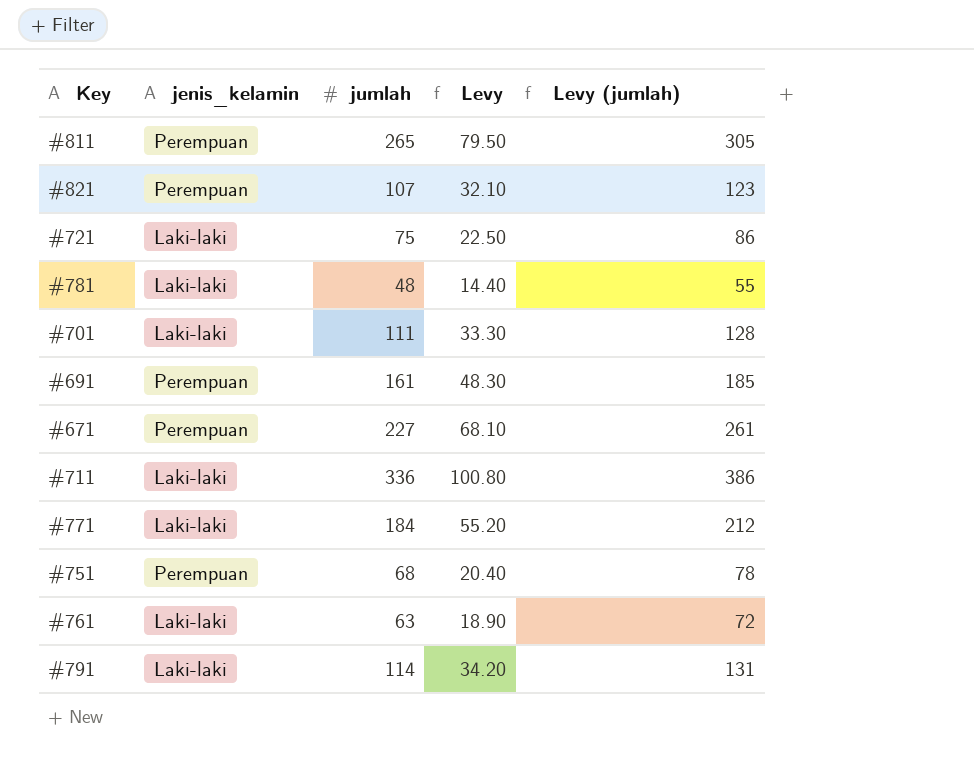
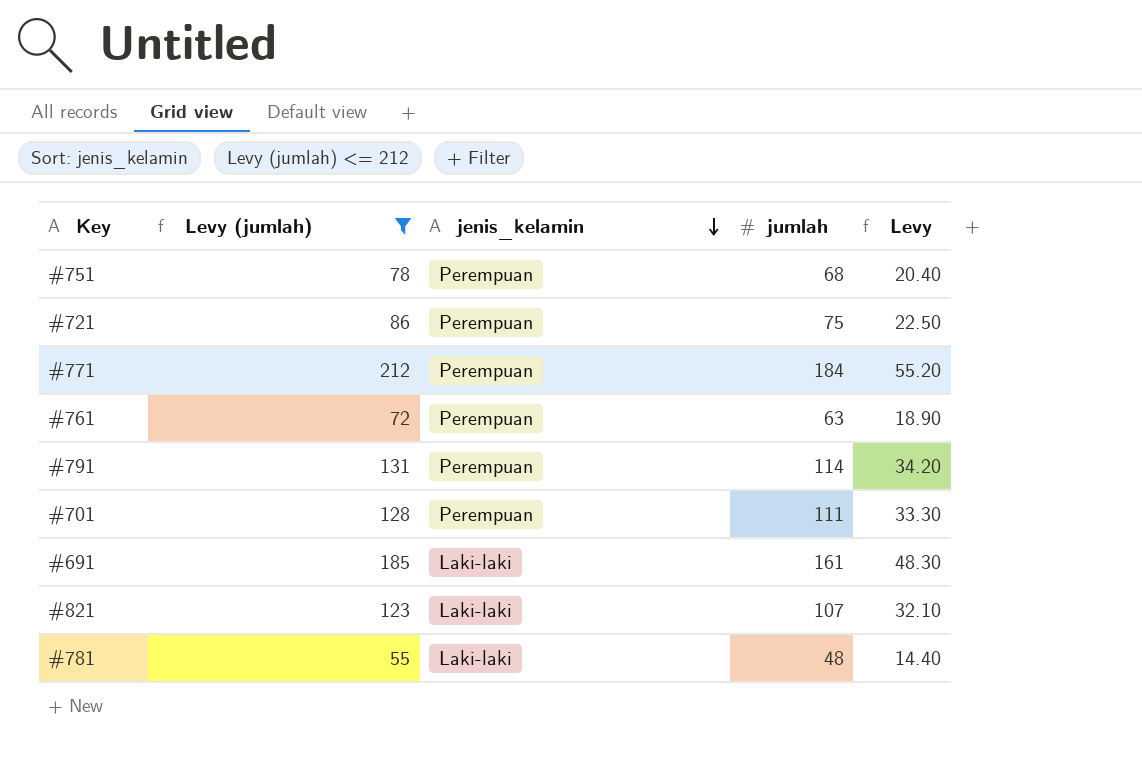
filter: none -> Levy (jumlah) <= 212
row order: none -> jenis_kelamin descending
column Levy (jumlah) | position: 5 -> 2
#721 | jenis_kelamin: Laki-laki -> Perempuan
#771 | jenis_kelamin: Laki-laki -> Perempuan
#761 | jenis_kelamin: Laki-laki -> Perempuan
#791 | jenis_kelamin: Laki-laki -> Perempuan
#701 | jenis_kelamin: Laki-laki -> Perempuan
#691 | jenis_kelamin: Perempuan -> Laki-laki
#821 | jenis_kelamin: Perempuan -> Laki-laki

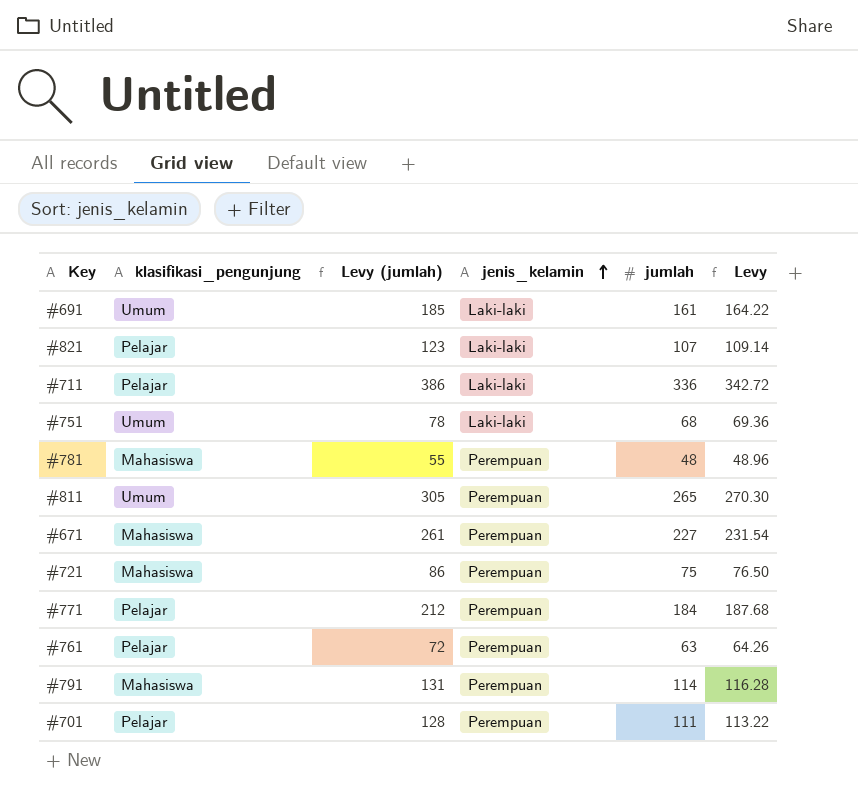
filter: Levy (jumlah) <= 212 -> none
row order: jenis_kelamin descending -> jenis_kelamin ascending
column klasifikasi_pengunjung | position: none -> 2
column Levy | formula: [jumlah] * 0.3 -> [jumlah] * 1.02
#751 | jenis_kelamin: Perempuan -> Laki-laki
#781 | jenis_kelamin: Laki-laki -> Perempuan

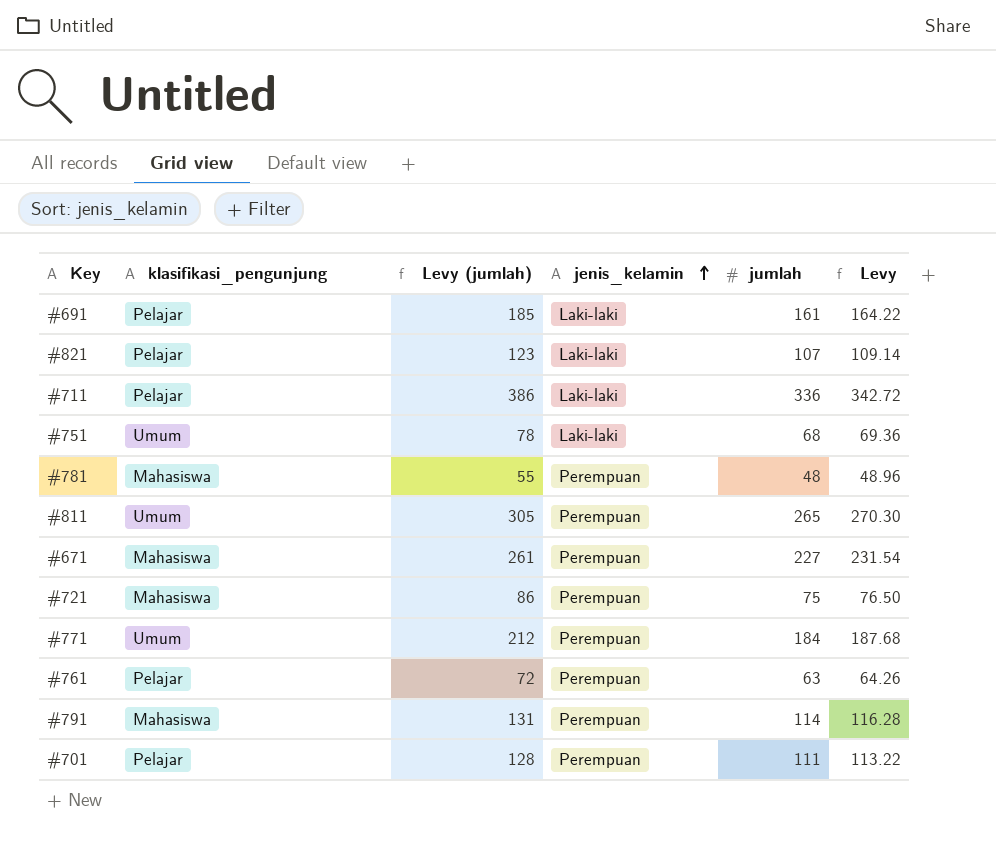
#691 | klasifikasi_pengunjung: Umum -> Pelajar
#771 | klasifikasi_pengunjung: Pelajar -> Umum

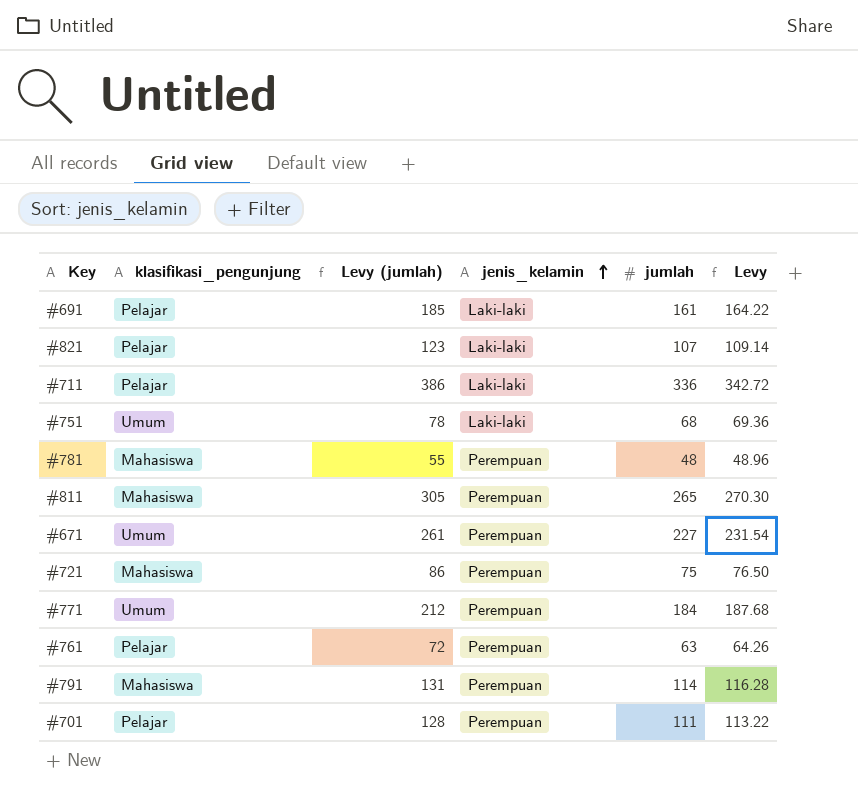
#811 | klasifikasi_pengunjung: Umum -> Mahasiswa
#671 | klasifikasi_pengunjung: Mahasiswa -> Umum

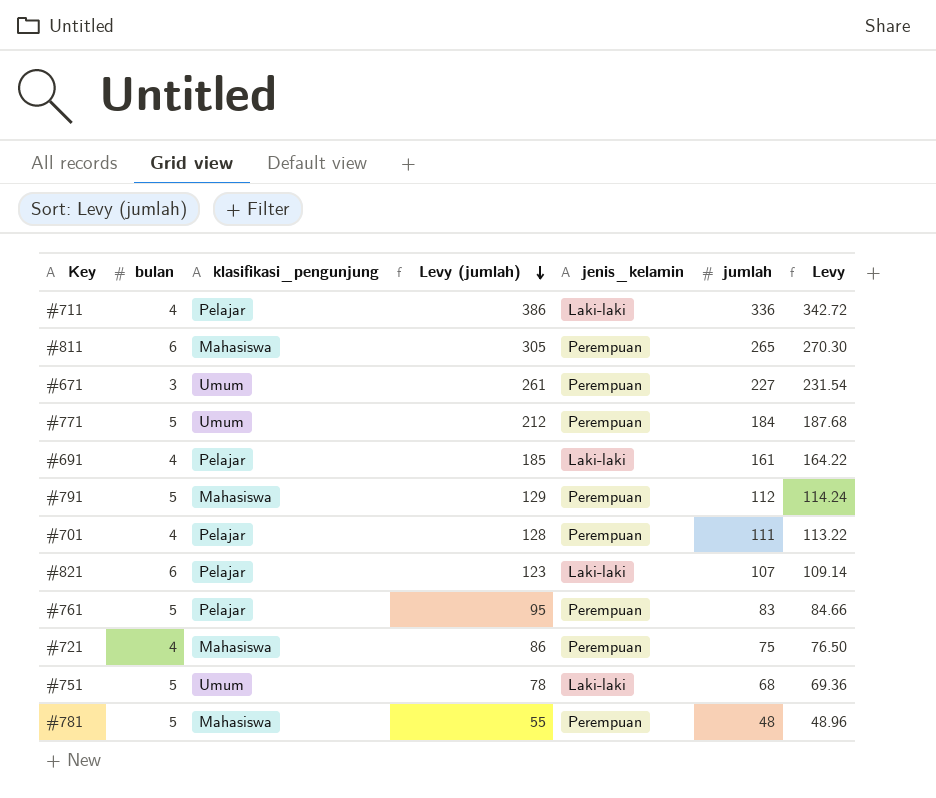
row order: jenis_kelamin ascending -> Levy (jumlah) descending
column bulan | position: none -> 2
#791 | Levy (jumlah): 131 -> 129
#791 | jumlah: 114 -> 112
#791 | Levy: 116.28 -> 114.24
#761 | Levy (jumlah): 72 -> 95
#761 | jumlah: 63 -> 83
#761 | Levy: 64.26 -> 84.66

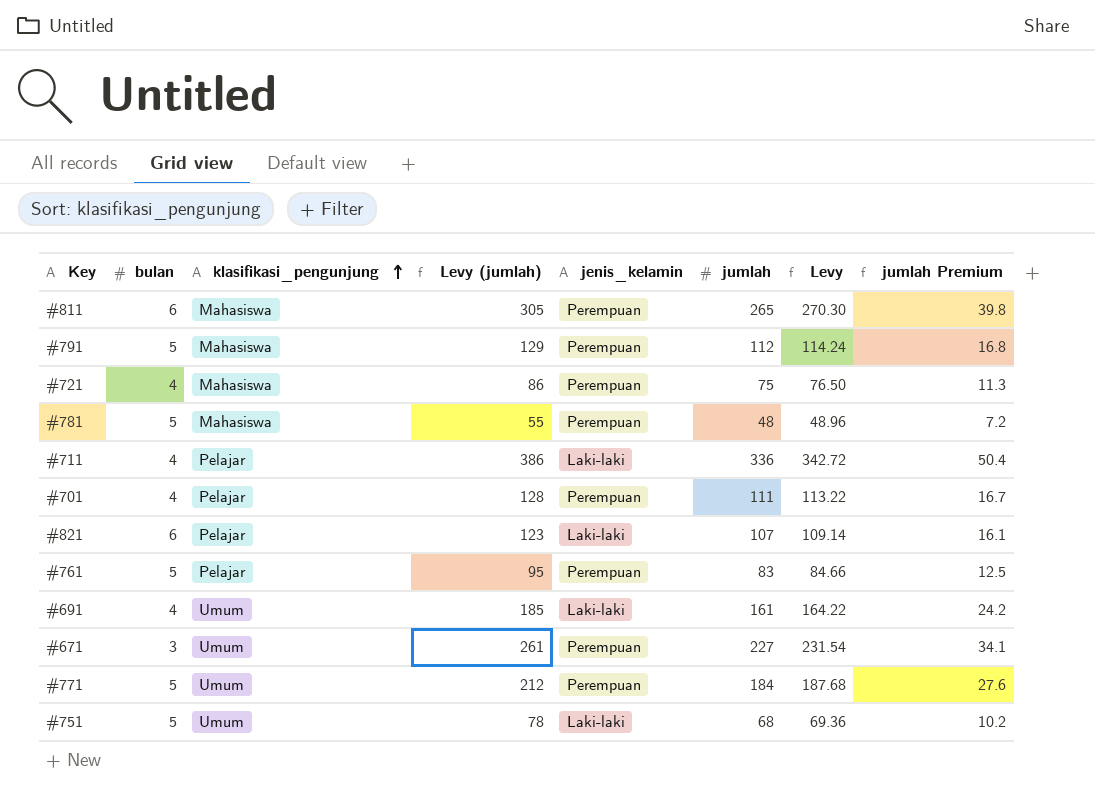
row order: Levy (jumlah) descending -> klasifikasi_pengunjung ascending
column jumlah Premium | formula: none -> [jumlah] * 0.15
#691 | klasifikasi_pengunjung: Pelajar -> Umum

